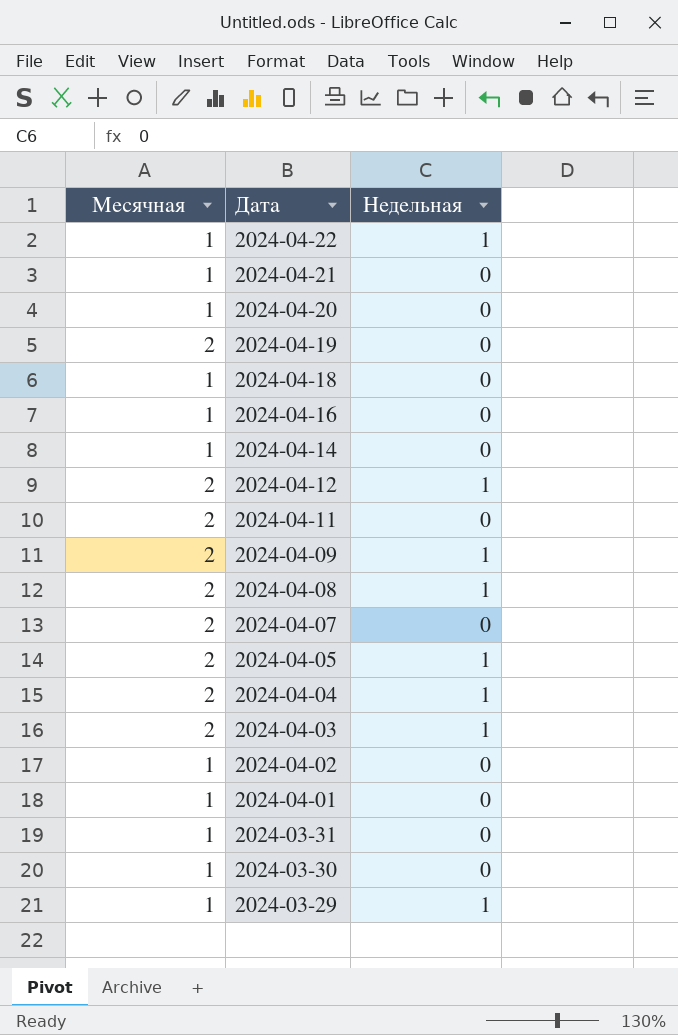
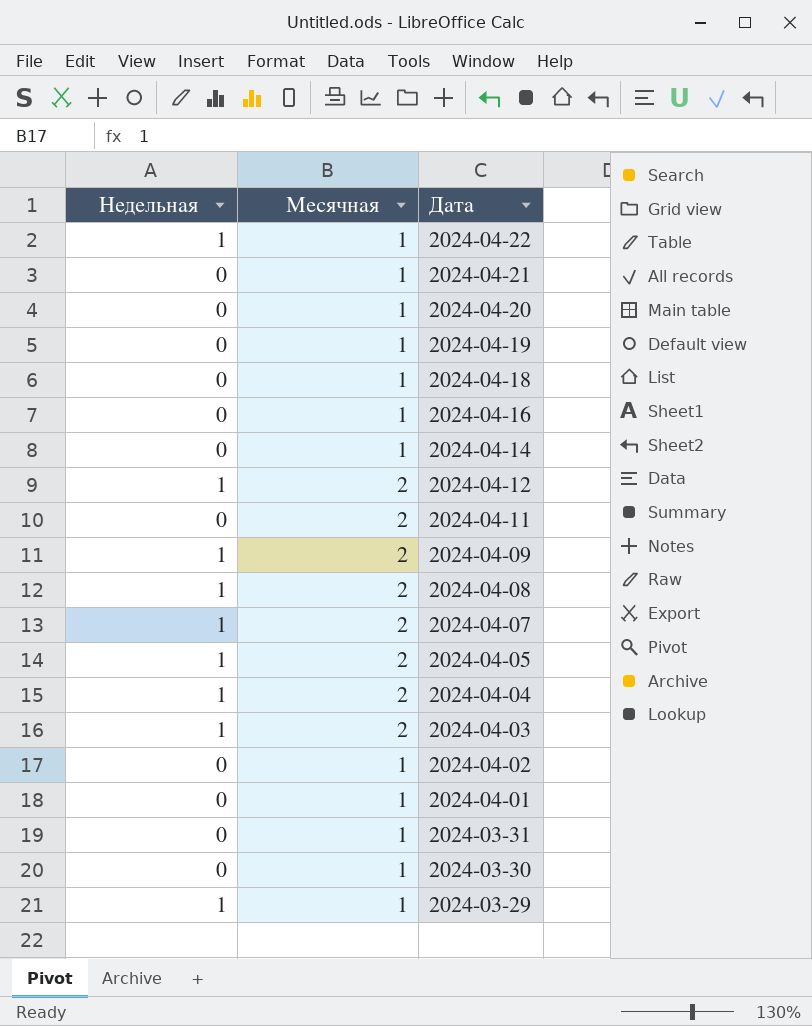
column Недельная | position: 3 -> 1
2024-04-19 | Месячная: 2 -> 1
2024-04-07 | Недельная: 0 -> 1

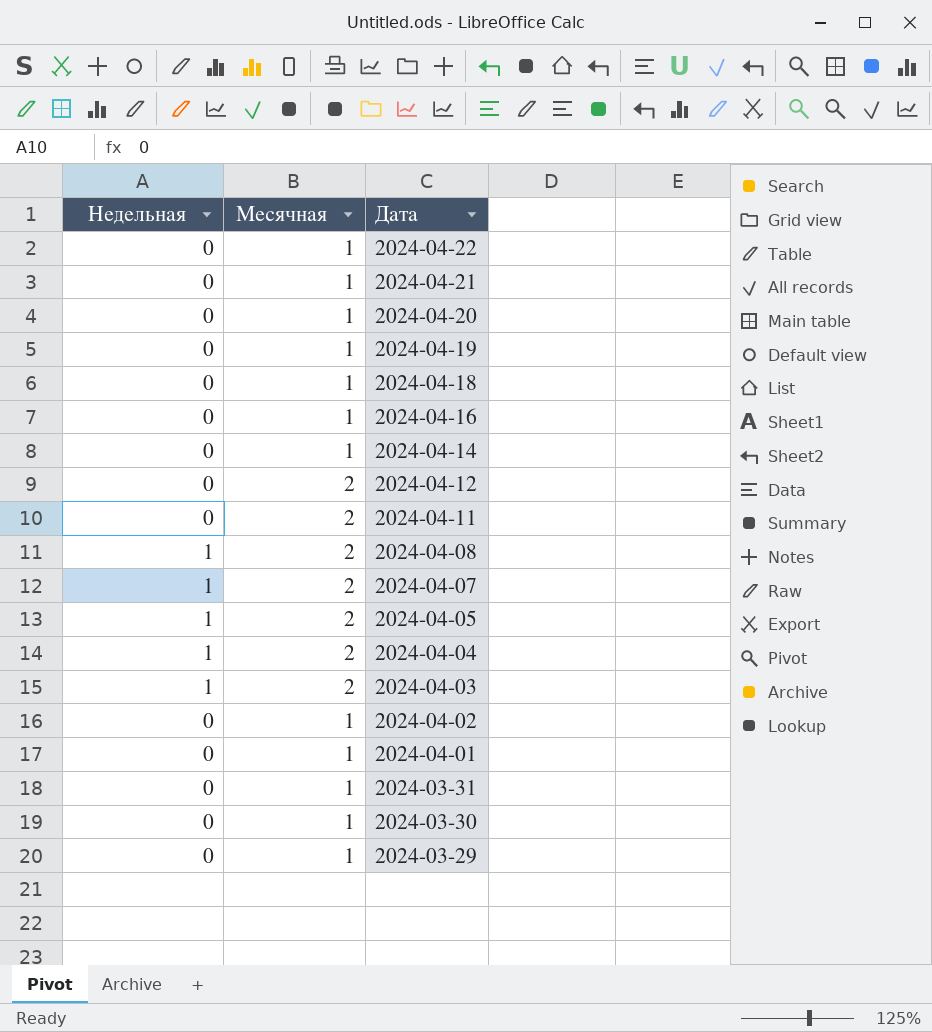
row 2024-04-09: 1 | 2 -> none
2024-04-22 | Недельная: 1 -> 0
2024-04-12 | Недельная: 1 -> 0
2024-03-29 | Недельная: 1 -> 0

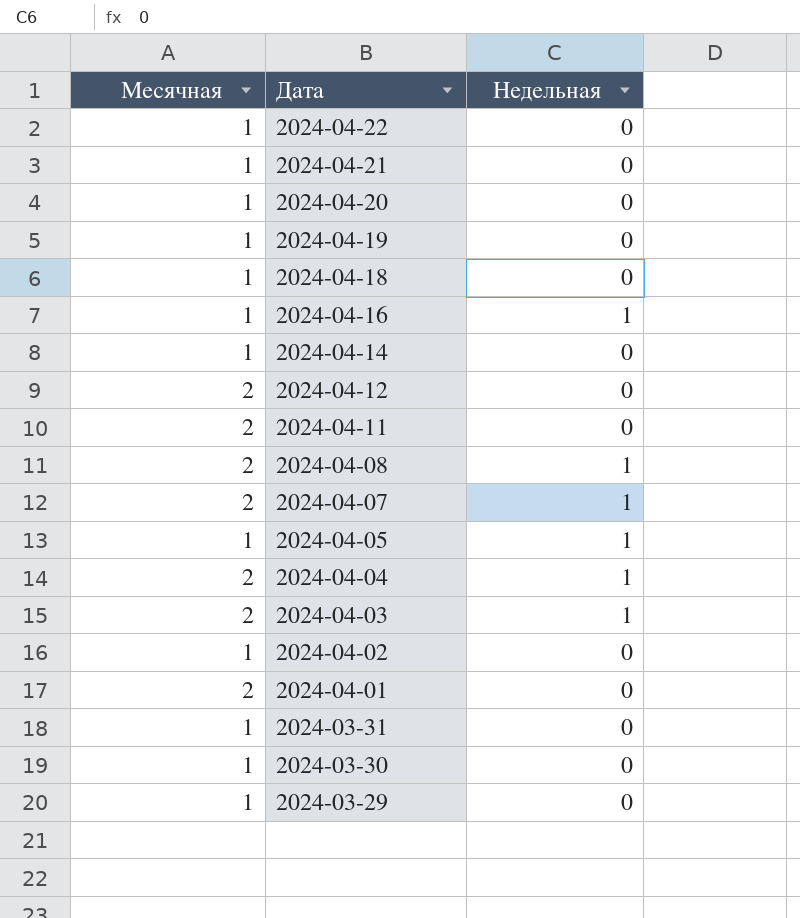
column Недельная | position: 1 -> 3
2024-04-16 | Недельная: 0 -> 1
2024-04-05 | Месячная: 2 -> 1
2024-04-01 | Месячная: 1 -> 2

